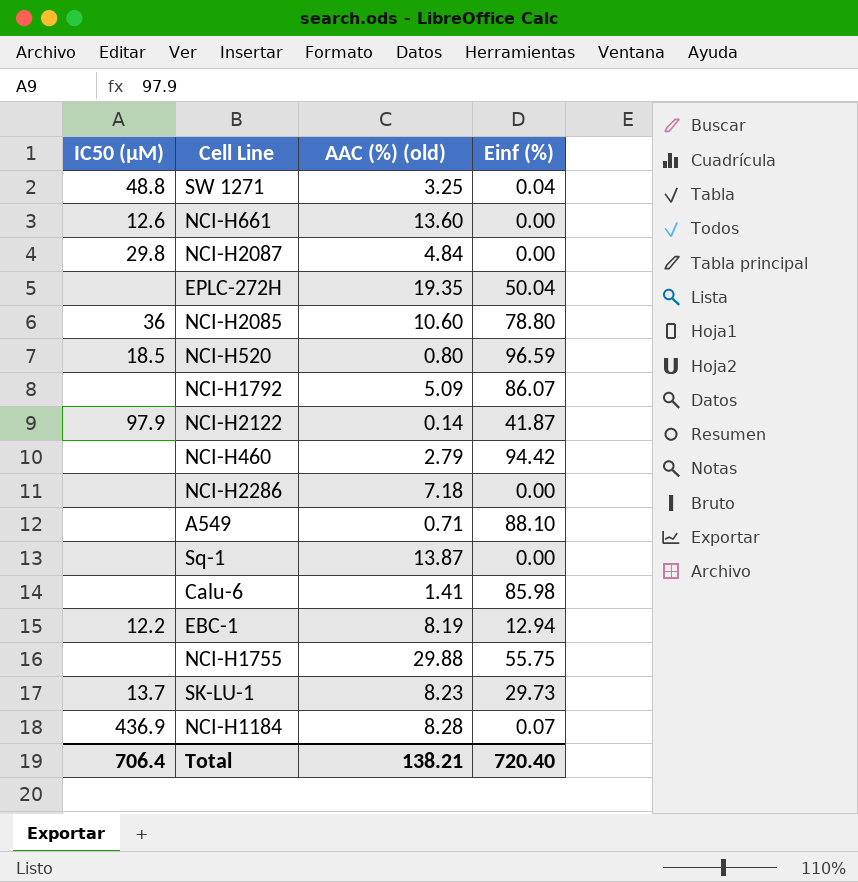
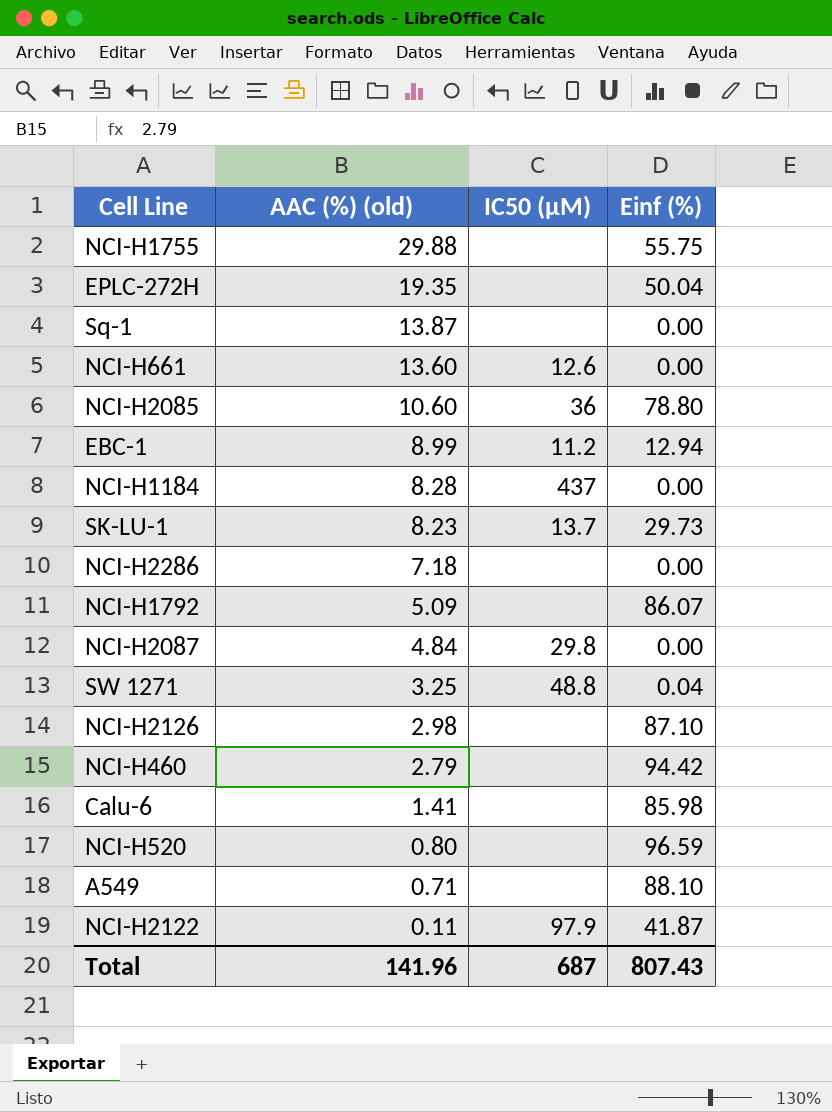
row order: none -> AAC (%) (old) descending
column IC50 (µM) | position: 1 -> 3
EBC-1 | AAC (%) (old): 8.19 -> 8.99
EBC-1 | IC50 (µM): 12.2 -> 11.2
NCI-H1184 | IC50 (µM): 436.9 -> 437
NCI-H1184 | Einf (%): 0.07 -> 0.00
row NCI-H2126: none -> 2.98 | none | 87.10
NCI-H520 | IC50 (µM): 18.5 -> none
NCI-H2122 | AAC (%) (old): 0.14 -> 0.11
Total | AAC (%) (old): 138.21 -> 141.96
Total | IC50 (µM): 706.4 -> 687
Total | Einf (%): 720.40 -> 807.43

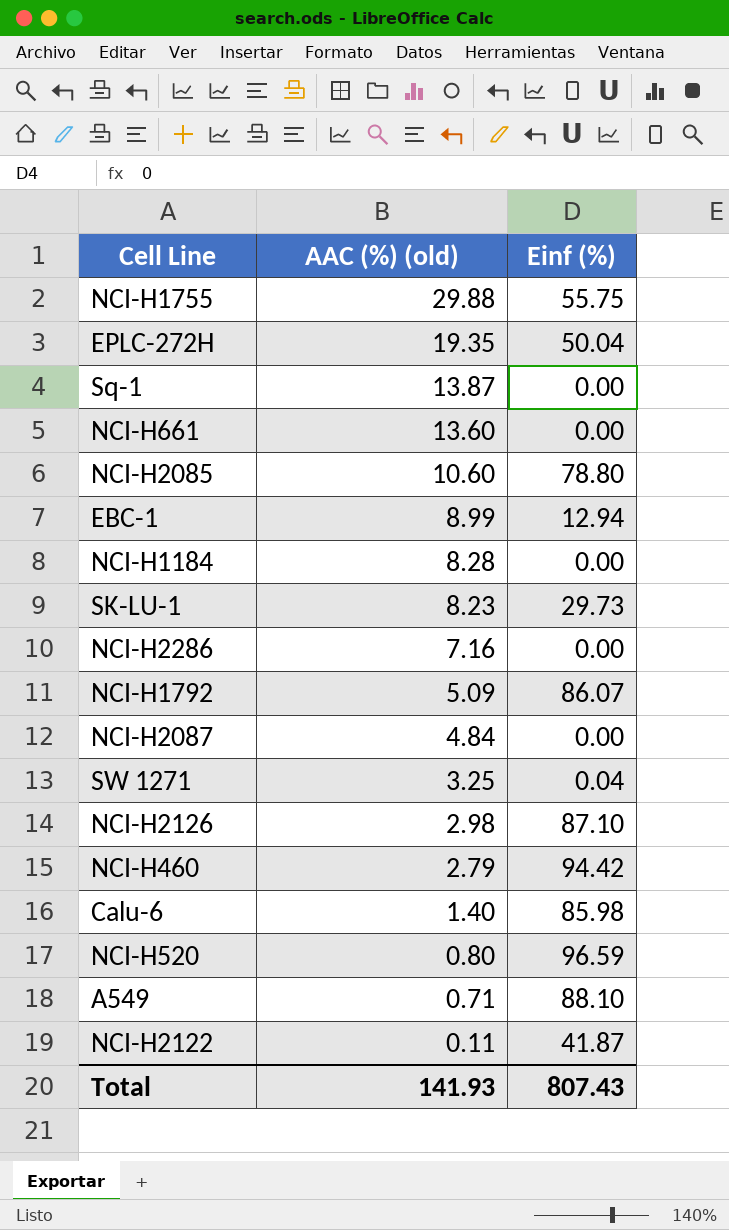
column IC50 (µM) | position: 3 -> none
NCI-H2286 | AAC (%) (old): 7.18 -> 7.16
Calu-6 | AAC (%) (old): 1.41 -> 1.40
Total | AAC (%) (old): 141.96 -> 141.93

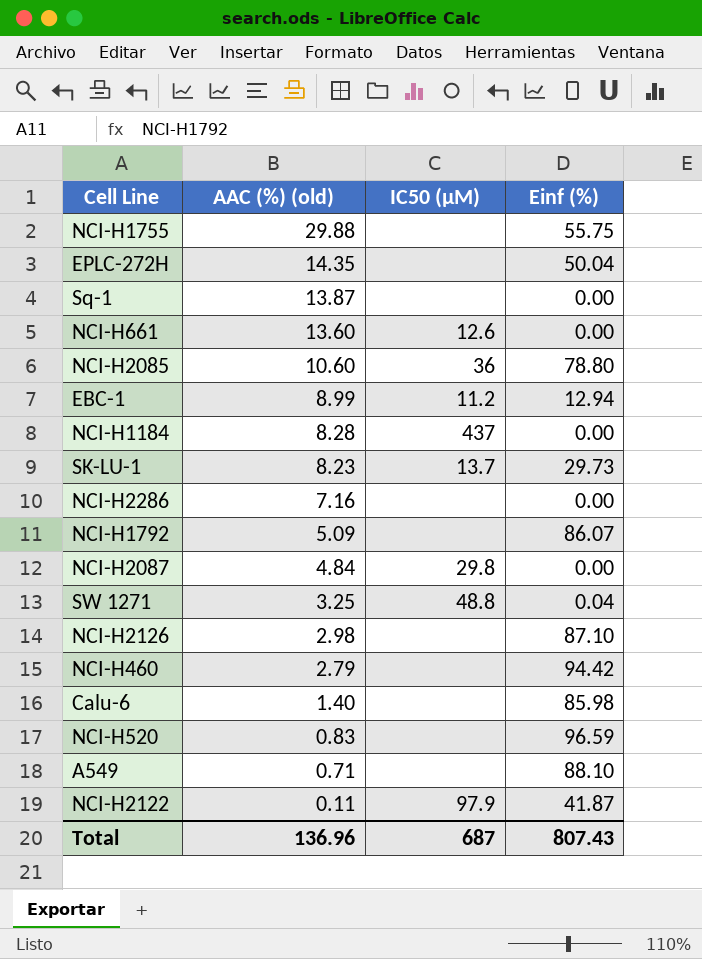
column IC50 (µM) | position: none -> 3
EPLC-272H | AAC (%) (old): 19.35 -> 14.35
NCI-H520 | AAC (%) (old): 0.80 -> 0.83
Total | AAC (%) (old): 141.93 -> 136.96

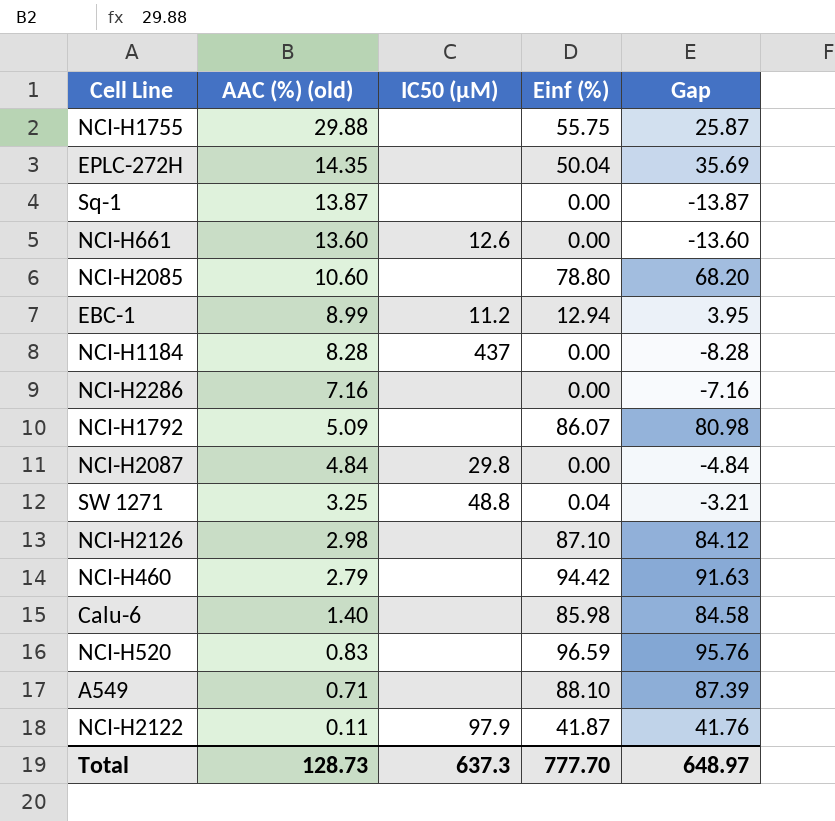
column Gap | formula: none -> [Einf (%)] - [AAC (%) (old)]
row SK-LU-1: 8.23 | 13.7 | 29.73 -> none
NCI-H2085 | IC50 (µM): 36 -> none
Total | AAC (%) (old): 136.96 -> 128.73
Total | IC50 (µM): 687 -> 637.3
Total | Einf (%): 807.43 -> 777.70

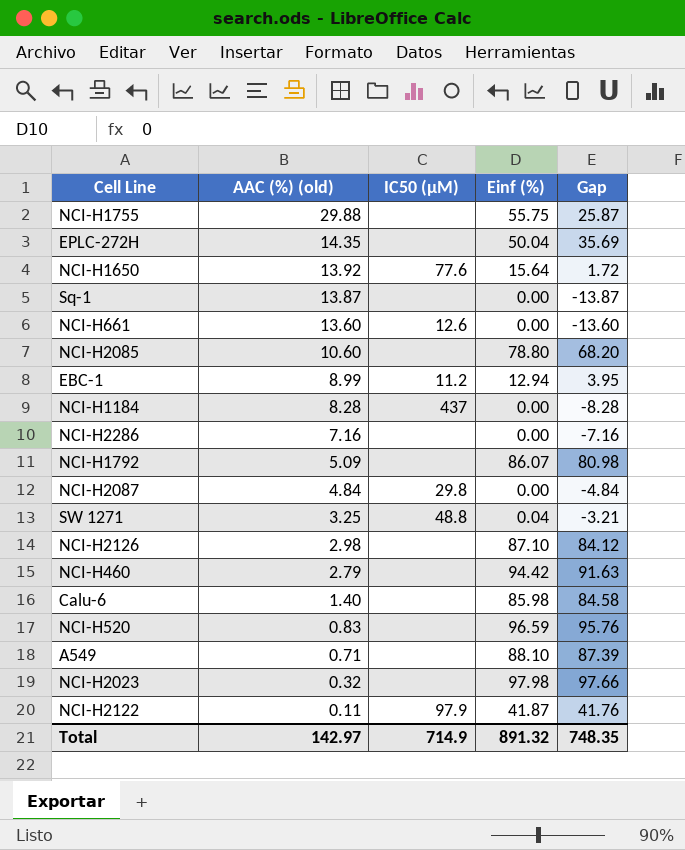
row NCI-H1650: none -> 13.92 | 77.6 | 15.64 | 1.72
row NCI-H2023: none -> 0.32 | none | 97.98 | 97.66
Total | AAC (%) (old): 128.73 -> 142.97
Total | IC50 (µM): 637.3 -> 714.9
Total | Einf (%): 777.70 -> 891.32
Total | Gap: 648.97 -> 748.35

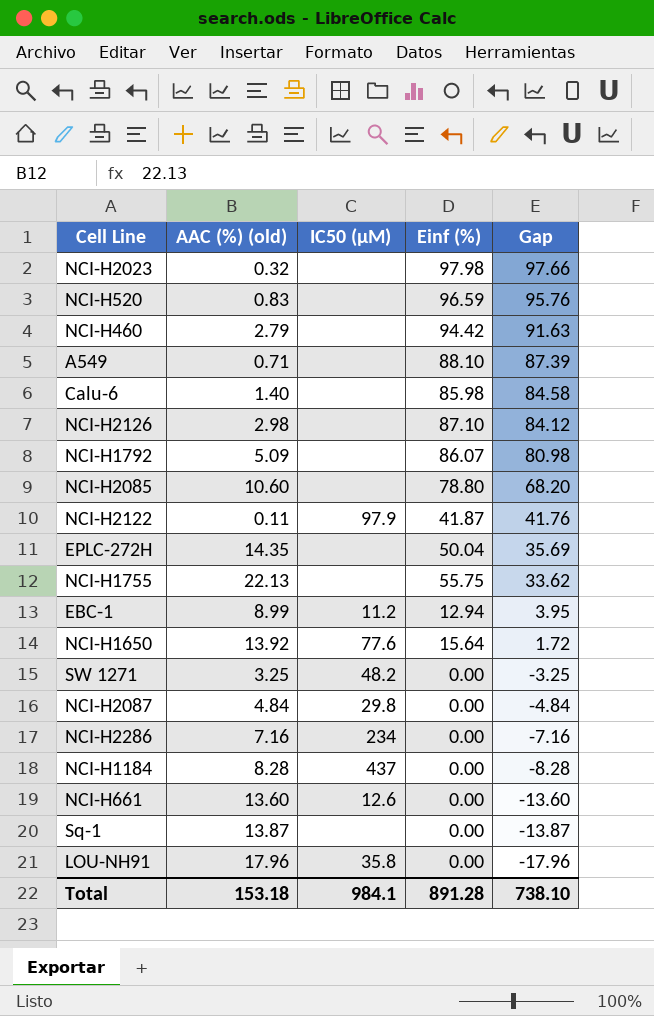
row order: AAC (%) (old) descending -> Gap descending
NCI-H1755 | AAC (%) (old): 29.88 -> 22.13
NCI-H1755 | Gap: 25.87 -> 33.62
SW 1271 | IC50 (µM): 48.8 -> 48.2
SW 1271 | Einf (%): 0.04 -> 0.00
SW 1271 | Gap: -3.21 -> -3.25
NCI-H2286 | IC50 (µM): none -> 234
row LOU-NH91: none -> 17.96 | 35.8 | 0.00 | -17.96
Total | AAC (%) (old): 142.97 -> 153.18
Total | IC50 (µM): 714.9 -> 984.1
Total | Einf (%): 891.32 -> 891.28
Total | Gap: 748.35 -> 738.10

